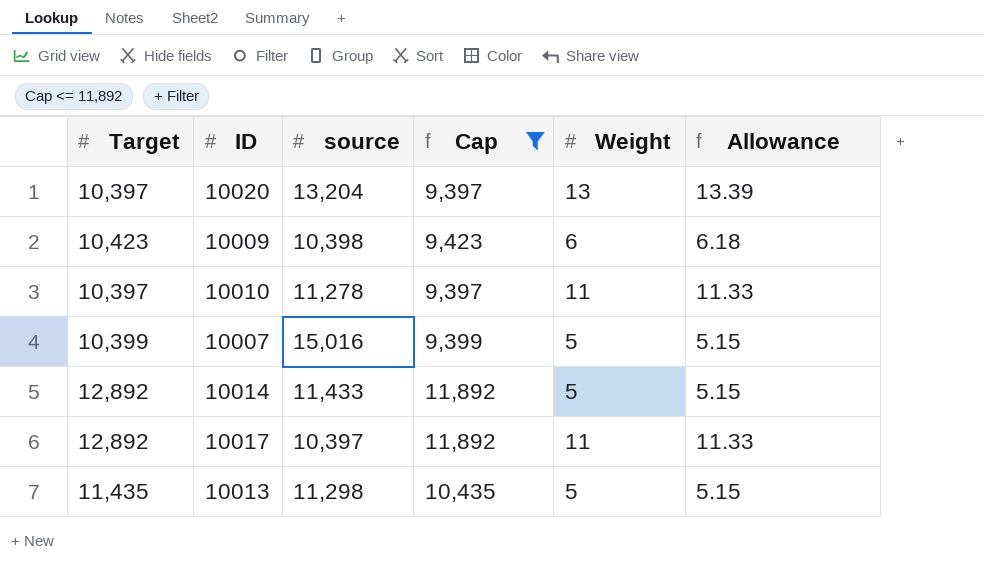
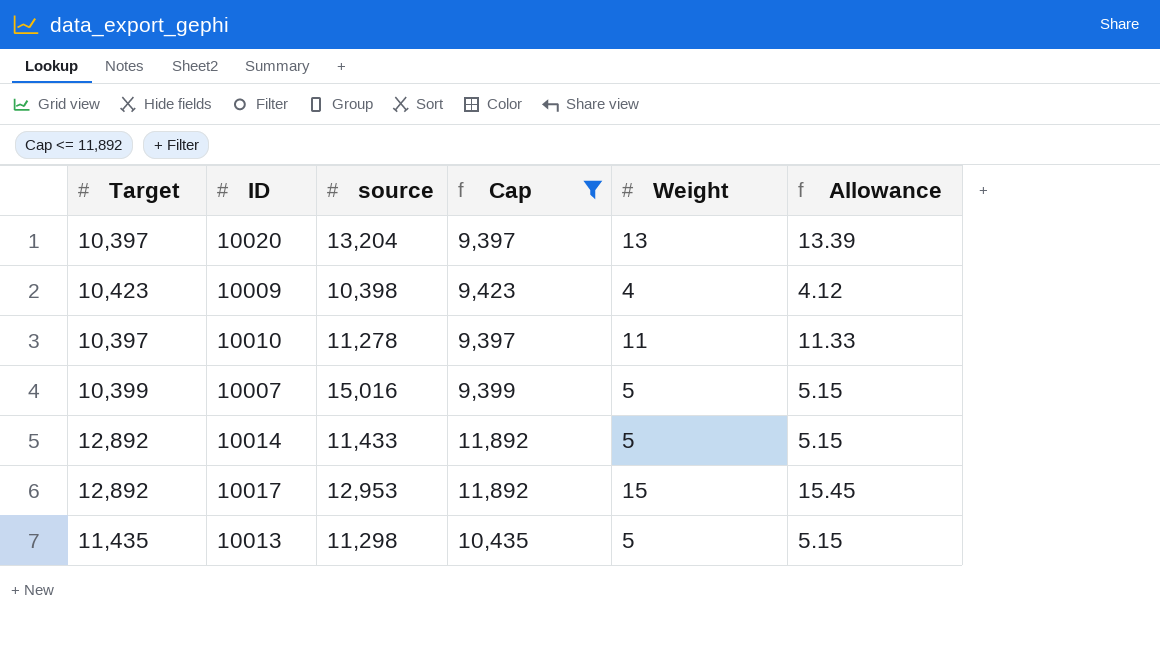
10009 | Weight: 6 -> 4
10009 | Allowance: 6.18 -> 4.12
10017 | source: 10,397 -> 12,953
10017 | Weight: 11 -> 15
10017 | Allowance: 11.33 -> 15.45

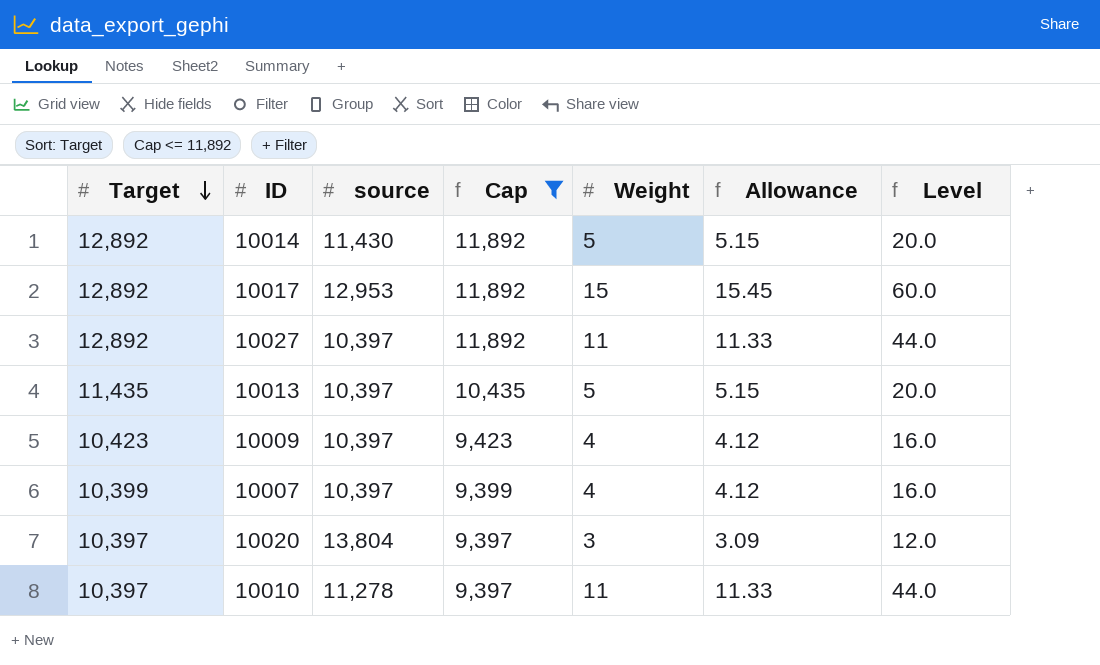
row order: none -> Target descending
column Level | formula: none -> [Weight] * 4
10014 | source: 11,433 -> 11,430
row 10027: none -> 12,892 | 10,397 | 11,892 | 11 | 11.33 | 44.0
10013 | source: 11,298 -> 10,397
10009 | source: 10,398 -> 10,397
10007 | source: 15,016 -> 10,397
10007 | Weight: 5 -> 4
10007 | Allowance: 5.15 -> 4.12
10020 | source: 13,204 -> 13,804
10020 | Weight: 13 -> 3
10020 | Allowance: 13.39 -> 3.09

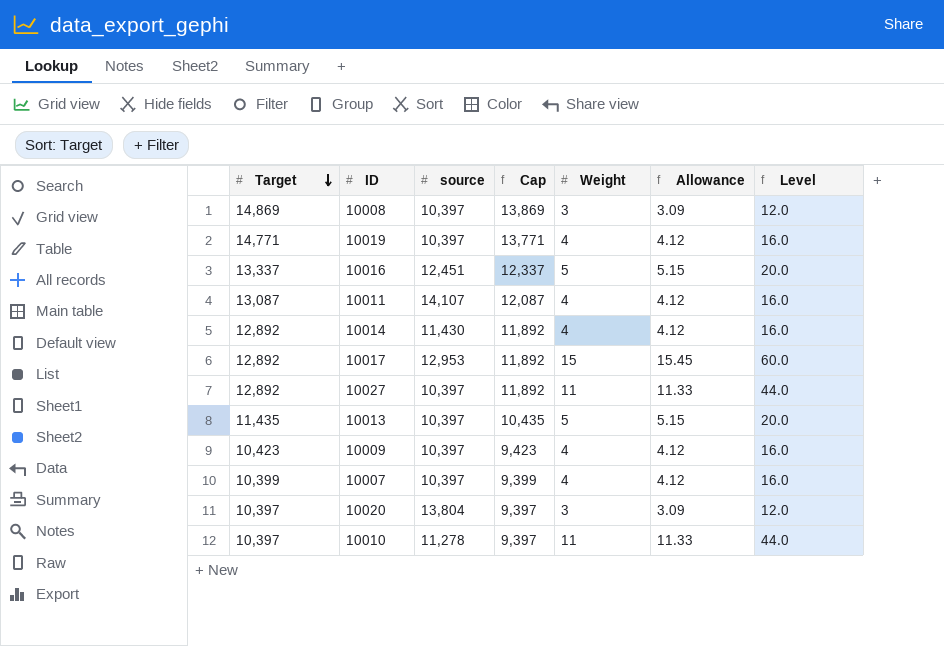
filter: Cap <= 11,892 -> none
10014 | Weight: 5 -> 4
10014 | Allowance: 5.15 -> 4.12
10014 | Level: 20.0 -> 16.0

